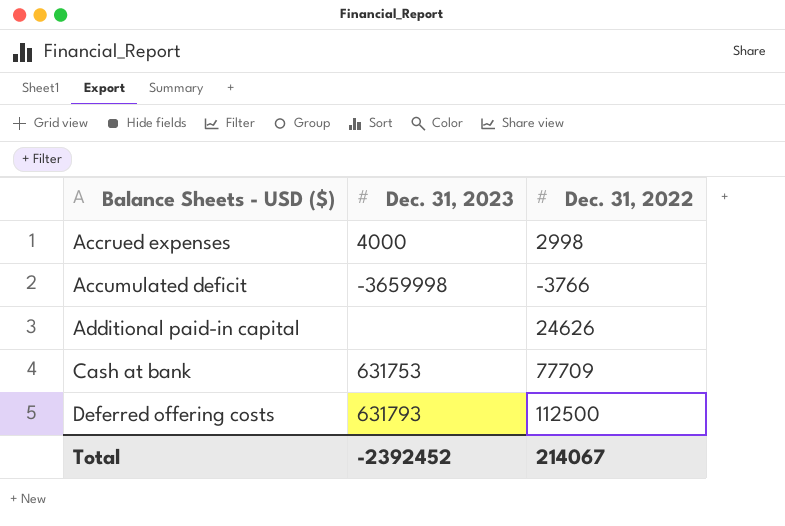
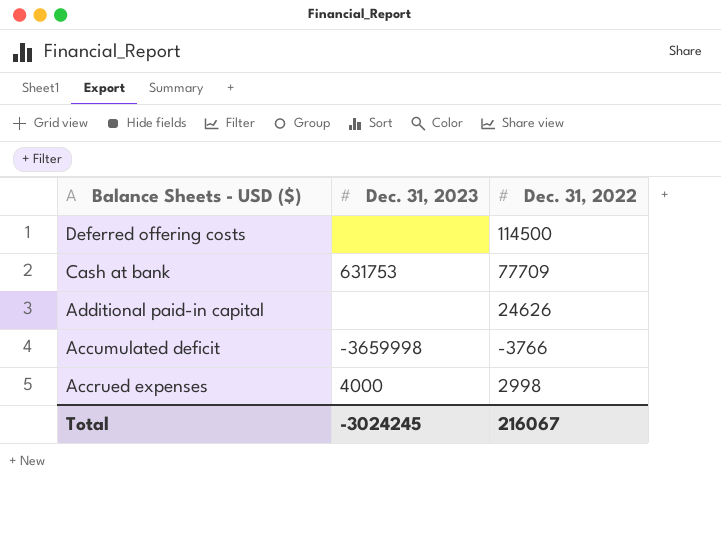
row order: Balance Sheets - USD ($) ascending -> Balance Sheets - USD ($) descending
Deferred offering costs | Dec. 31, 2023: 631793 -> none
Deferred offering costs | Dec. 31, 2022: 112500 -> 114500
Total | Dec. 31, 2023: -2392452 -> -3024245
Total | Dec. 31, 2022: 214067 -> 216067

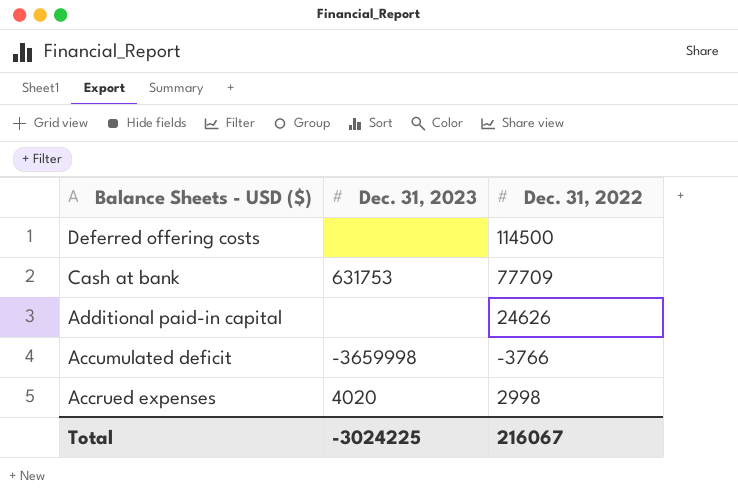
Accrued expenses | Dec. 31, 2023: 4000 -> 4020
Total | Dec. 31, 2023: -3024245 -> -3024225

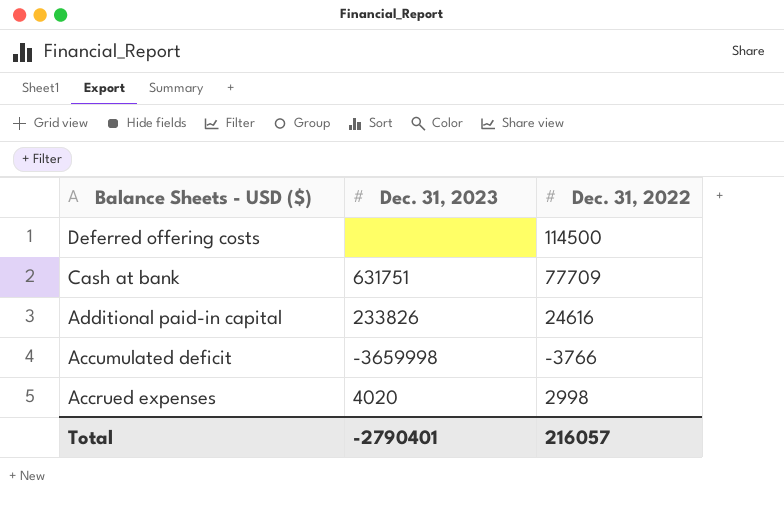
Cash at bank | Dec. 31, 2023: 631753 -> 631751
Additional paid-in capital | Dec. 31, 2023: none -> 233826
Additional paid-in capital | Dec. 31, 2022: 24626 -> 24616
Total | Dec. 31, 2023: -3024225 -> -2790401
Total | Dec. 31, 2022: 216067 -> 216057

